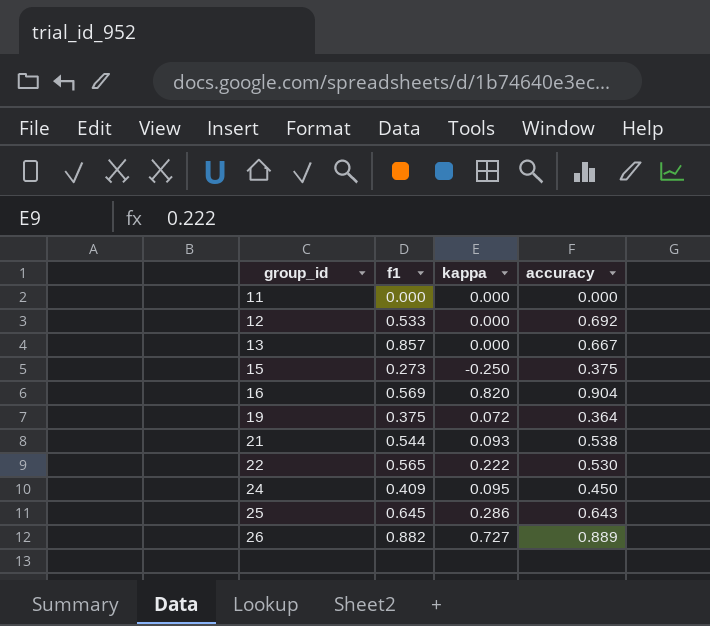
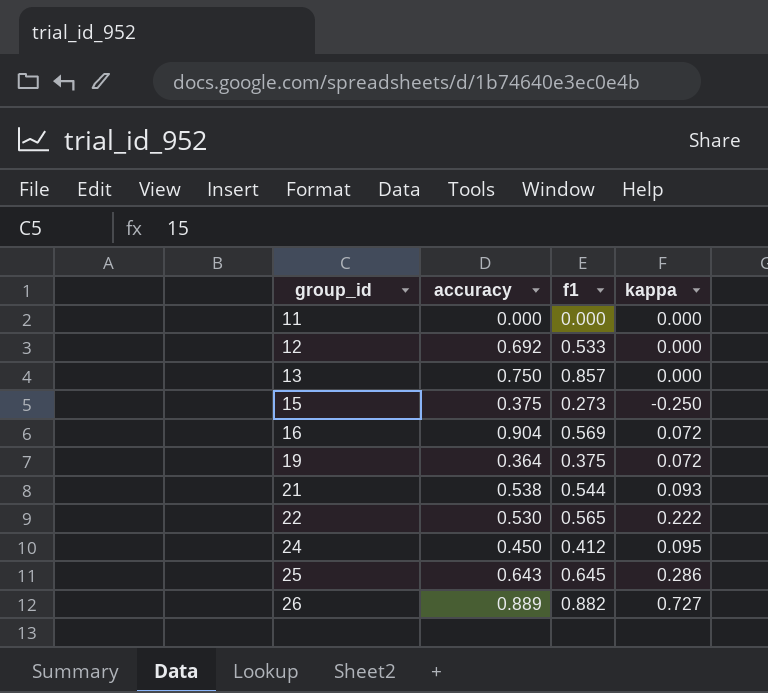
column accuracy | position: 4 -> 2
13 | accuracy: 0.667 -> 0.750
16 | kappa: 0.820 -> 0.072
24 | f1: 0.409 -> 0.412

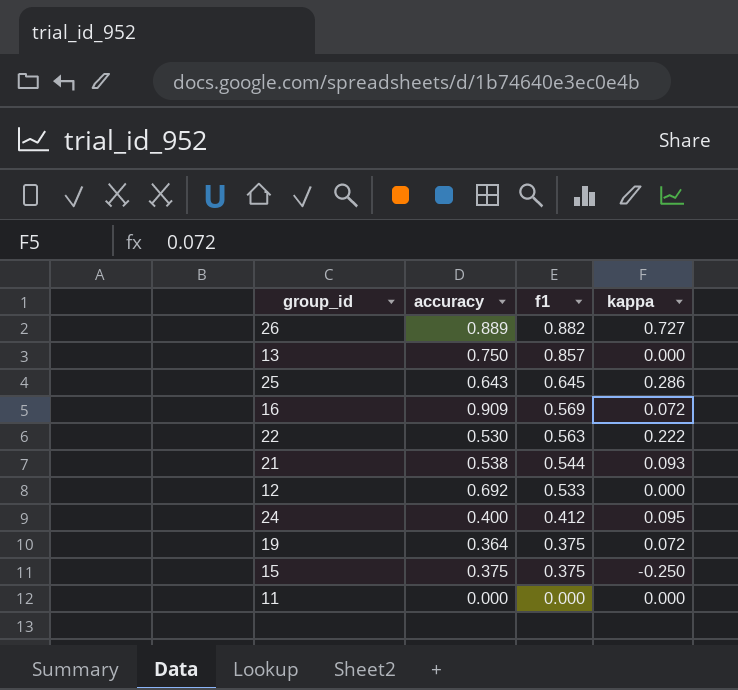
row order: group_id ascending -> f1 descending
16 | accuracy: 0.904 -> 0.909
22 | f1: 0.565 -> 0.563
24 | accuracy: 0.450 -> 0.400
15 | f1: 0.273 -> 0.375

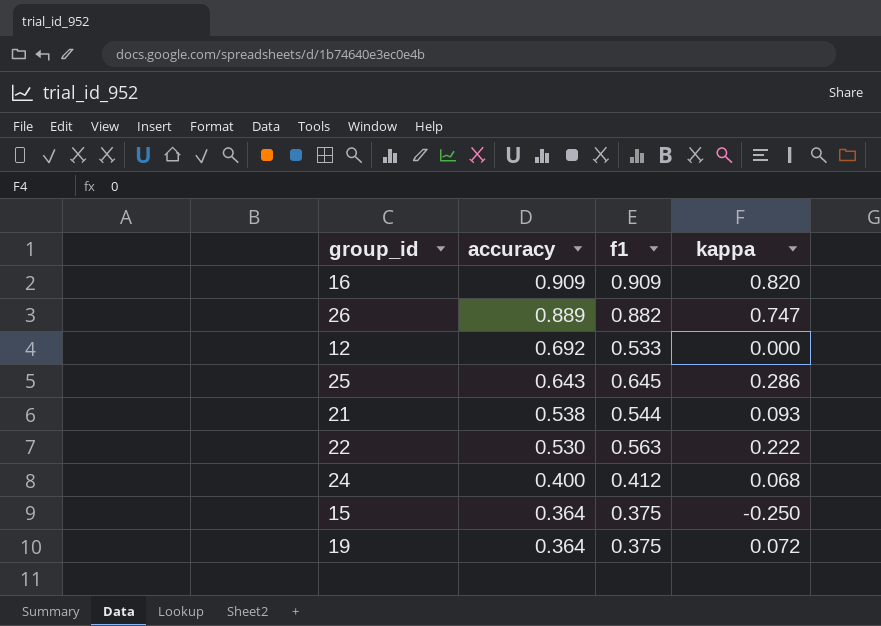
row order: f1 descending -> accuracy descending
row 13: 0.750 | 0.857 | 0.000 -> none
row 11: 0.000 | 0.000 | 0.000 -> none
16 | f1: 0.569 -> 0.909
16 | kappa: 0.072 -> 0.820
26 | kappa: 0.727 -> 0.747
24 | kappa: 0.095 -> 0.068
15 | accuracy: 0.375 -> 0.364

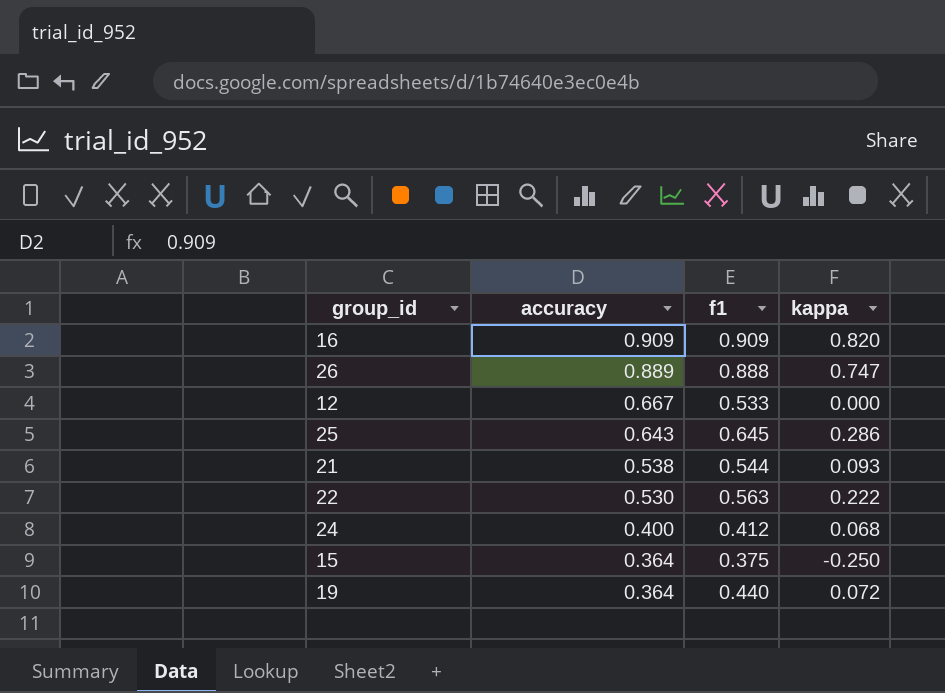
26 | f1: 0.882 -> 0.888
12 | accuracy: 0.692 -> 0.667
19 | f1: 0.375 -> 0.440

